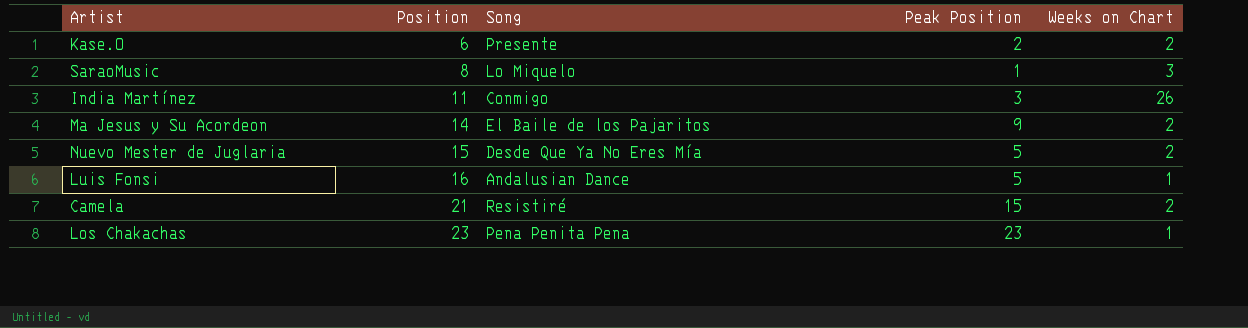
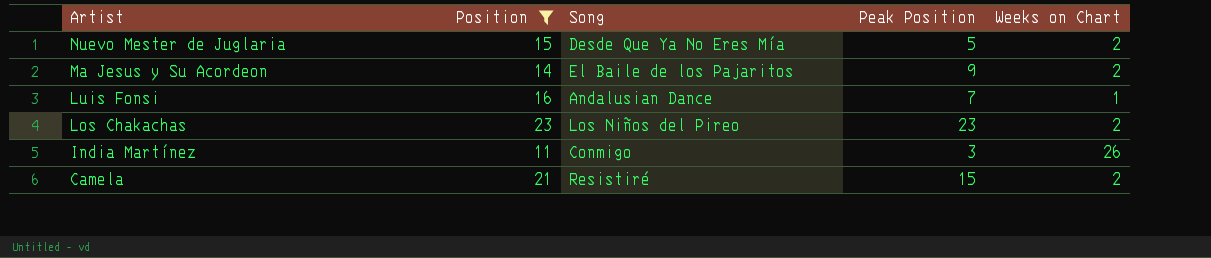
filter: none -> Position >= 11
row order: Position ascending -> Artist descending
Luis Fonsi | Peak Position: 5 -> 7
Los Chakachas | Song: Pena Penita Pena -> Los Niños del Pireo
Los Chakachas | Weeks on Chart: 1 -> 2

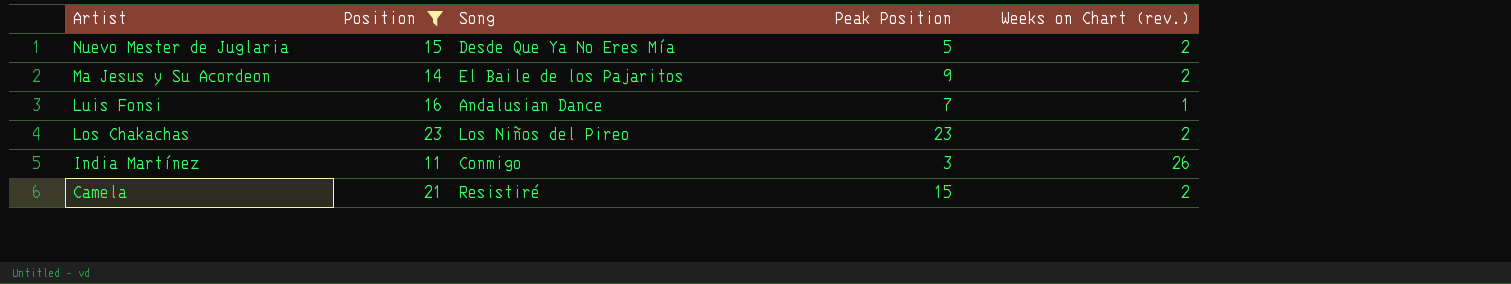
column name: Weeks on Chart -> Weeks on Chart (rev.)

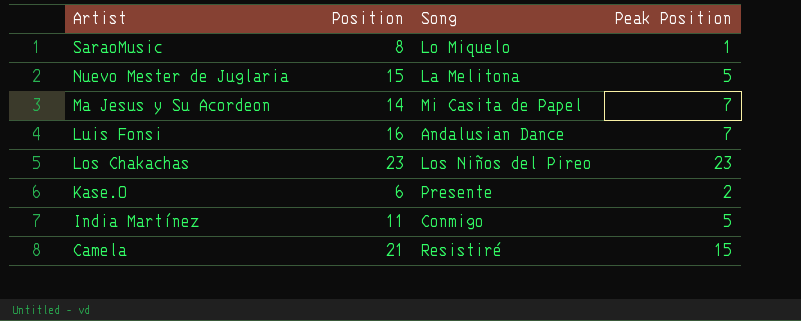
filter: Position >= 11 -> none
column Weeks on Chart (rev.) | position: 5 -> none
Nuevo Mester de Juglaria | Song: Desde Que Ya No Eres Mía -> La Melitona
Ma Jesus y Su Acordeon | Song: El Baile de los Pajaritos -> Mi Casita de Papel
Ma Jesus y Su Acordeon | Peak Position: 9 -> 7
India Martínez | Peak Position: 3 -> 5

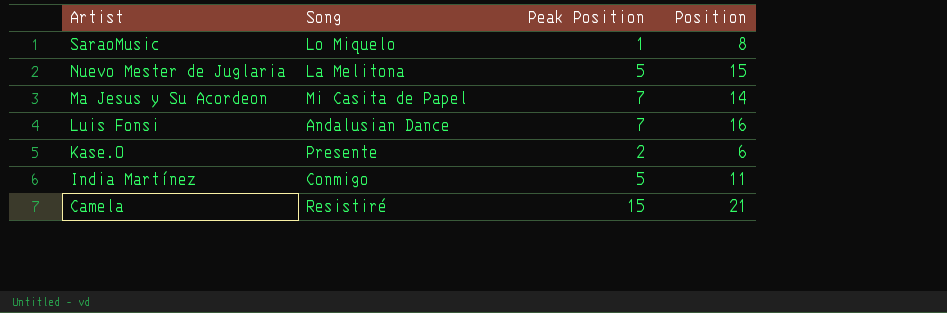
column Position | position: 2 -> 4
row Los Chakachas: 23 | Los Niños del Pireo | 23 -> none

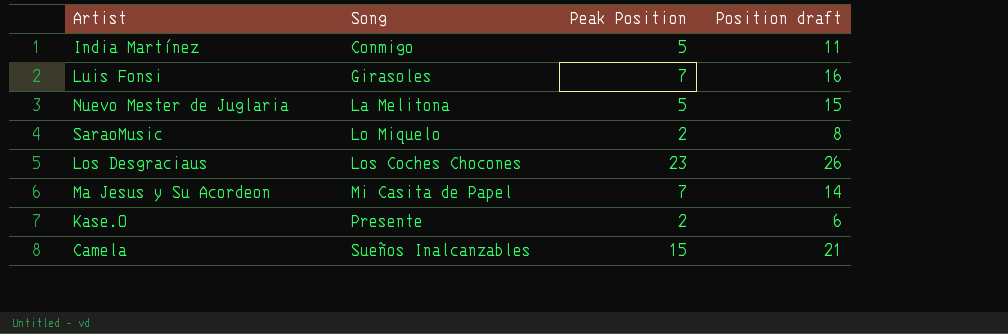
row order: Artist descending -> Song ascending
column name: Position -> Position draft
Luis Fonsi | Song: Andalusian Dance -> Girasoles
SaraoMusic | Peak Position: 1 -> 2
row Los Desgraciaus: none -> Los Coches Chocones | 23 | 26
Camela | Song: Resistiré -> Sueños Inalcanzables

